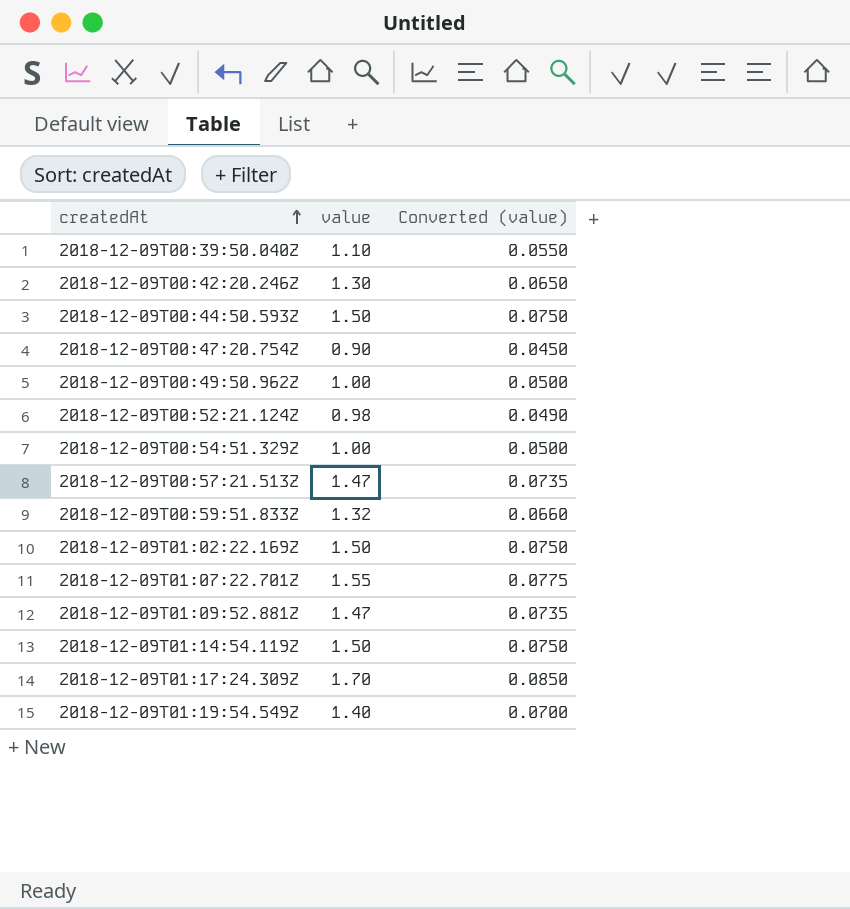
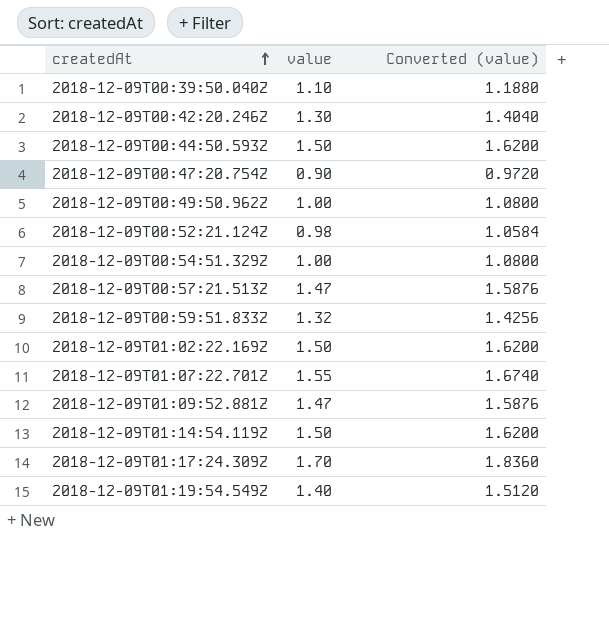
column Converted (value) | formula: [value] * 0.05 -> [value] * 1.08

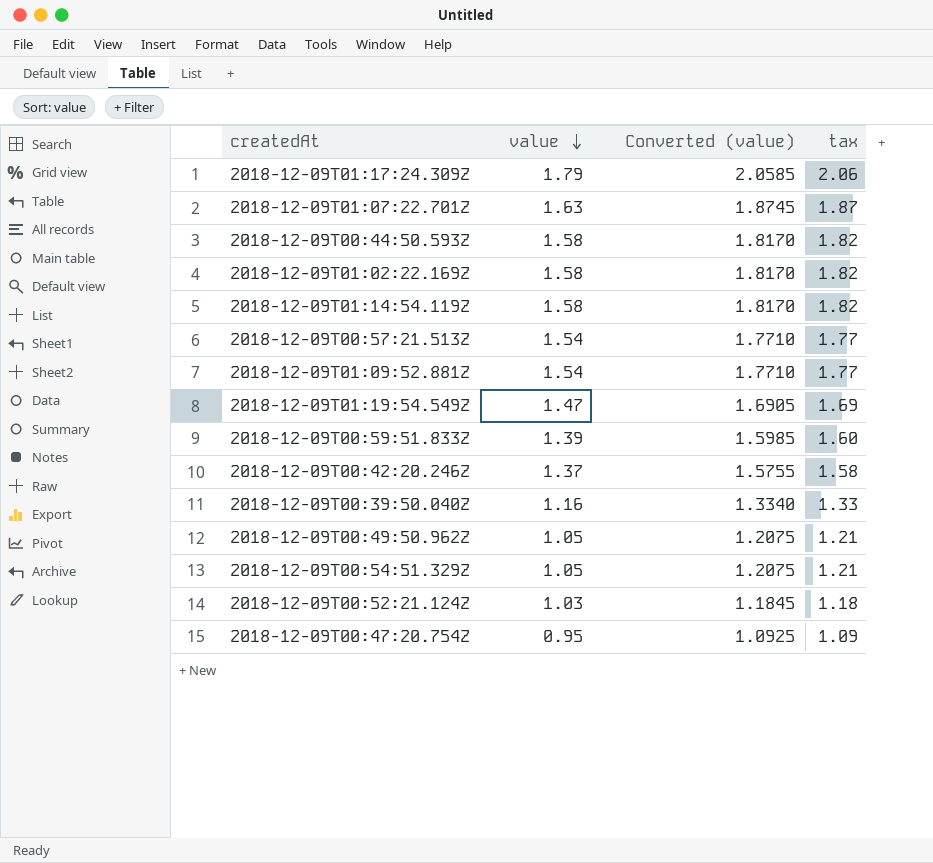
row order: createdAt ascending -> value descending
column Converted (value) | formula: [value] * 1.08 -> [value] * 1.15
column tax | formula: none -> [value] * 1.15
2018-12-09T01:17:24.309Z | value: 1.70 -> 1.79
2018-12-09T01:07:22.701Z | value: 1.55 -> 1.63
2018-12-09T00:44:50.593Z | value: 1.50 -> 1.58
2018-12-09T01:02:22.169Z | value: 1.50 -> 1.58
2018-12-09T01:14:54.119Z | value: 1.50 -> 1.58
2018-12-09T00:57:21.513Z | value: 1.47 -> 1.54
2018-12-09T01:09:52.881Z | value: 1.47 -> 1.54
2018-12-09T01:19:54.549Z | value: 1.40 -> 1.47
2018-12-09T00:59:51.833Z | value: 1.32 -> 1.39
2018-12-09T00:42:20.246Z | value: 1.30 -> 1.37
2018-12-09T00:39:50.040Z | value: 1.10 -> 1.16
2018-12-09T00:49:50.962Z | value: 1.00 -> 1.05
2018-12-09T00:54:51.329Z | value: 1.00 -> 1.05
2018-12-09T00:52:21.124Z | value: 0.98 -> 1.03
2018-12-09T00:47:20.754Z | value: 0.90 -> 0.95

